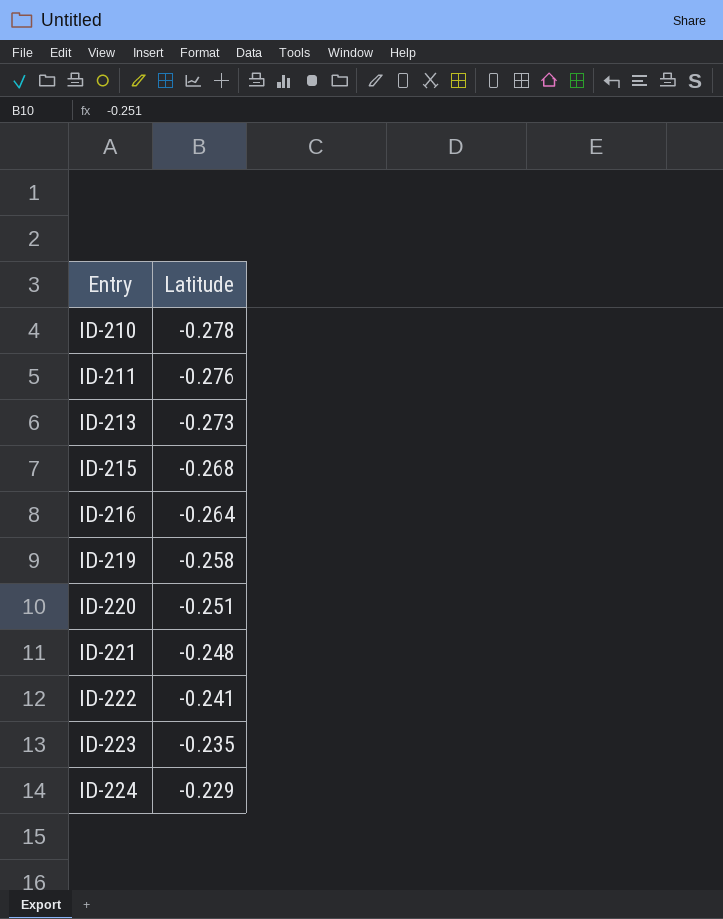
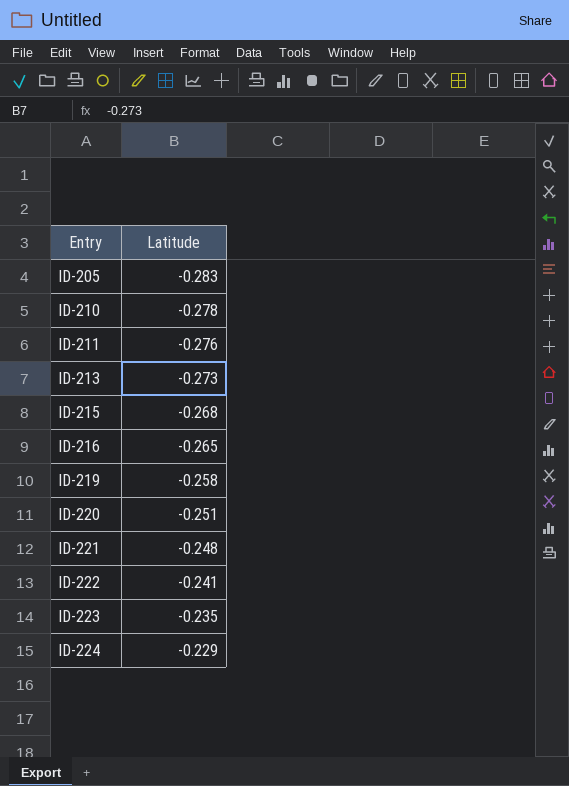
row ID-205: none -> -0.283
ID-216 | Latitude: -0.264 -> -0.265

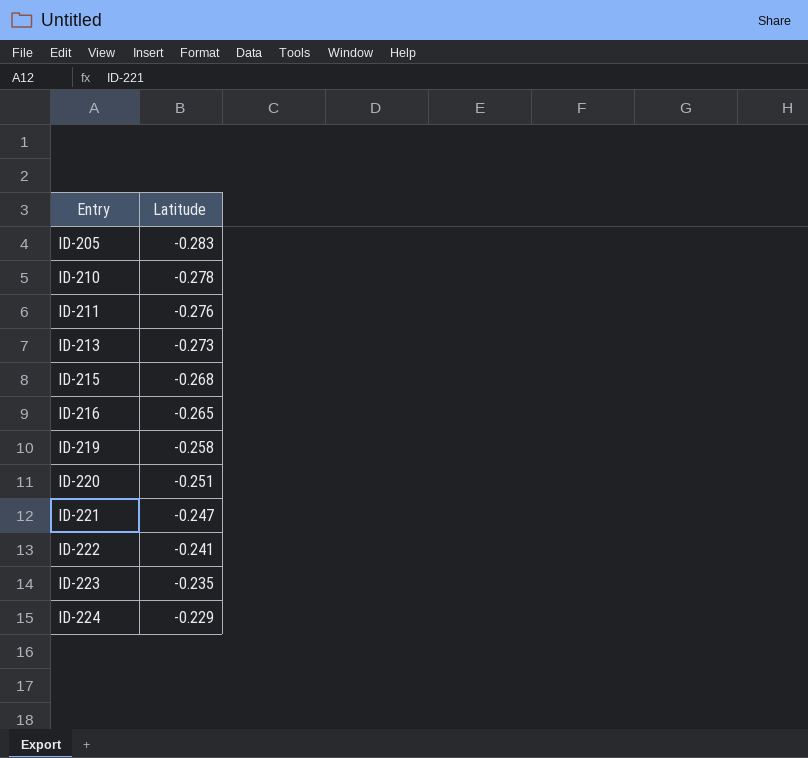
ID-221 | Latitude: -0.248 -> -0.247

